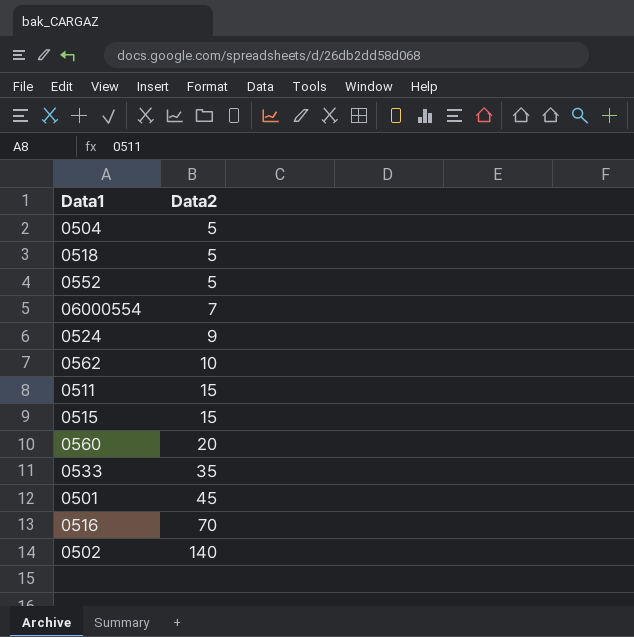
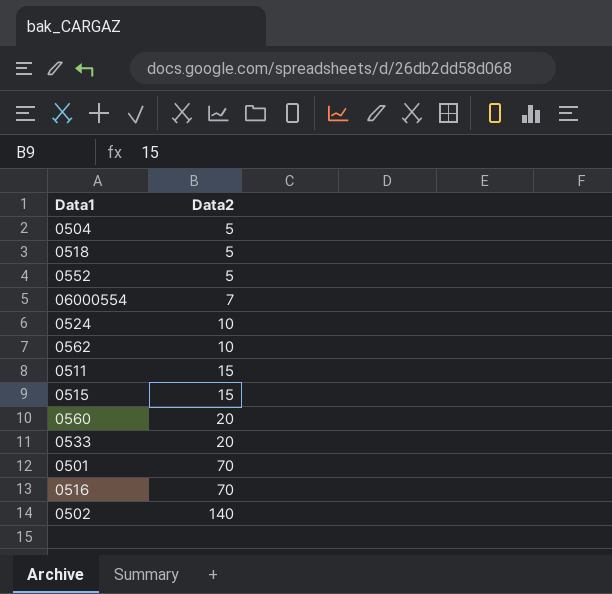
0524 | Data2: 9 -> 10
0533 | Data2: 35 -> 20
0501 | Data2: 45 -> 70

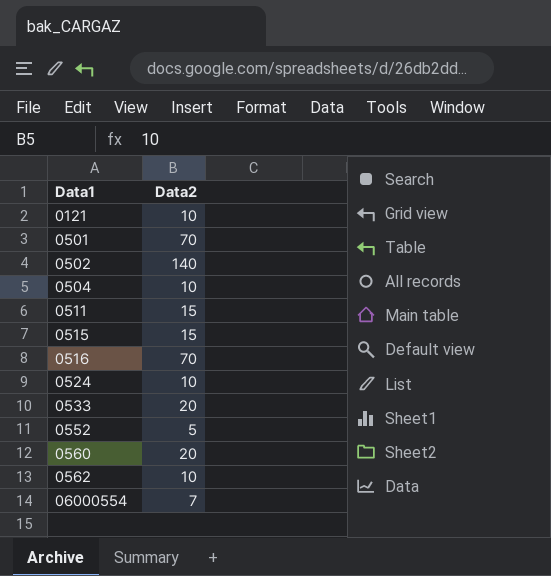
row order: Data2 ascending -> Data1 ascending
row 0518: 5 -> none
row 0121: none -> 10
0504 | Data2: 5 -> 10

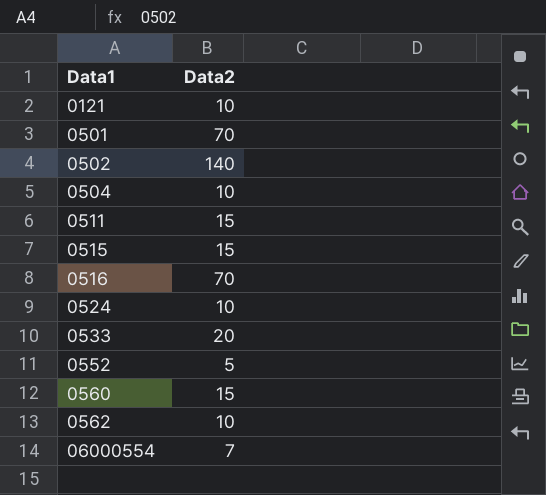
0560 | Data2: 20 -> 15

